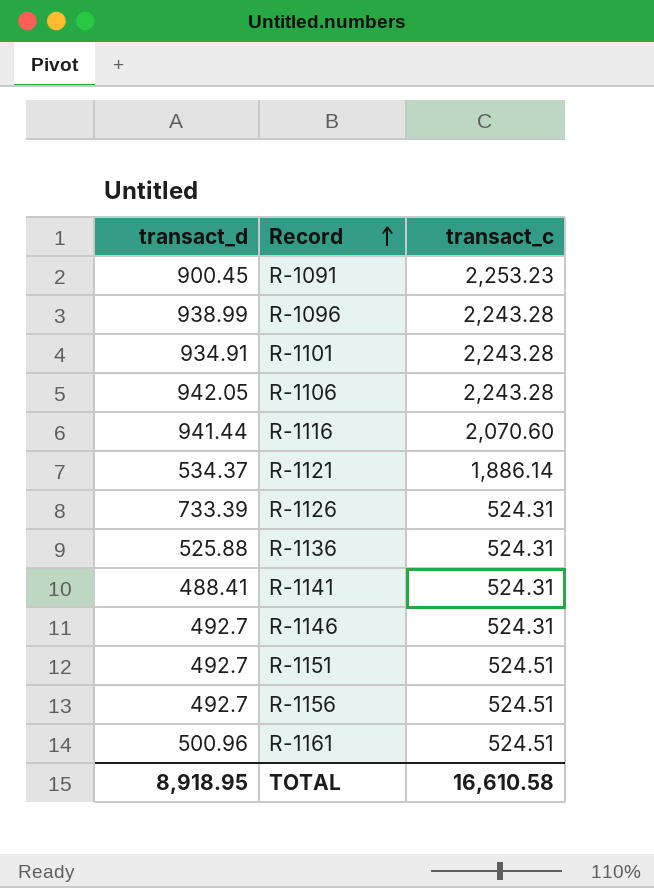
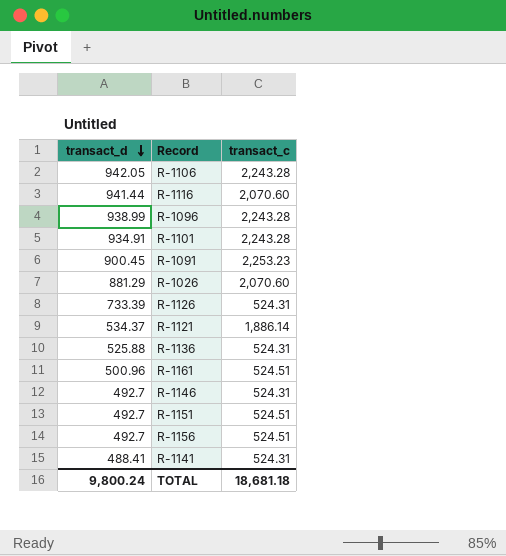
row order: Record ascending -> transact_d descending
row R-1026: none -> 881.29 | 2,070.60
TOTAL | transact_d: 8,918.95 -> 9,800.24
TOTAL | transact_c: 16,610.58 -> 18,681.18

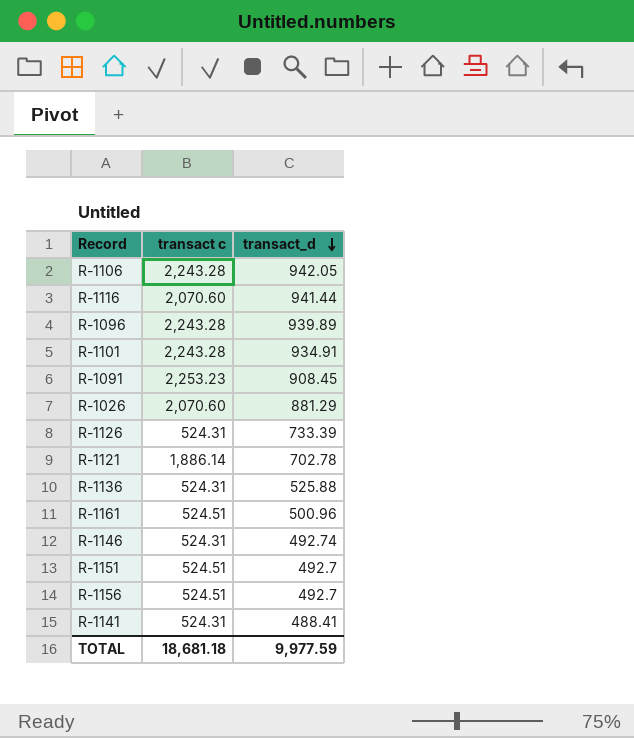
column name: transact_c -> transact c
column transact_d | position: 1 -> 3
R-1096 | transact_d: 938.99 -> 939.89
R-1091 | transact_d: 900.45 -> 908.45
R-1121 | transact_d: 534.37 -> 702.78
R-1146 | transact_d: 492.7 -> 492.74
TOTAL | transact_d: 9,800.24 -> 9,977.59

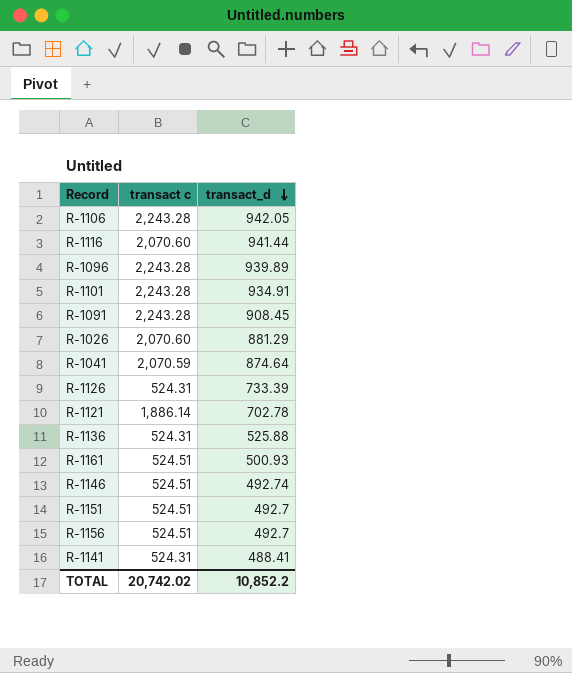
R-1091 | transact c: 2,253.23 -> 2,243.28
row R-1041: none -> 2,070.59 | 874.64
R-1161 | transact_d: 500.96 -> 500.93
R-1146 | transact c: 524.31 -> 524.51
TOTAL | transact c: 18,681.18 -> 20,742.02
TOTAL | transact_d: 9,977.59 -> 10,852.2

